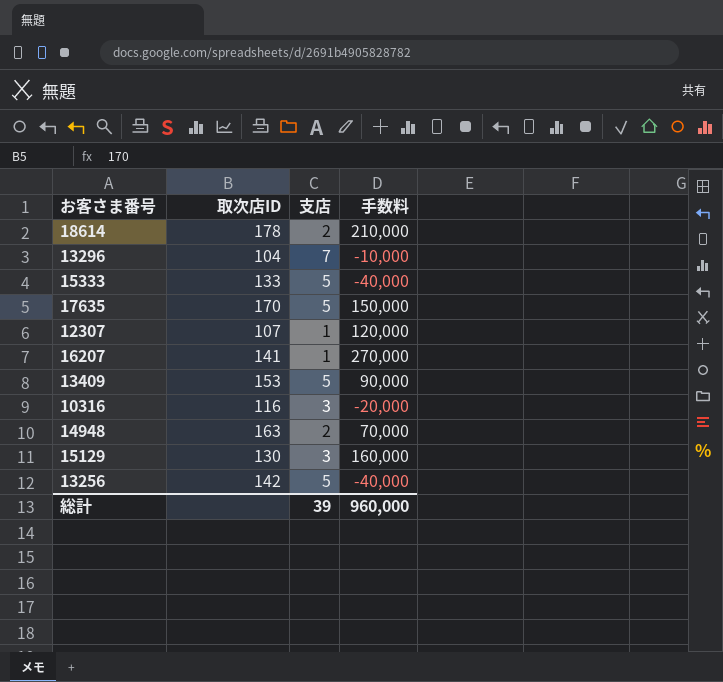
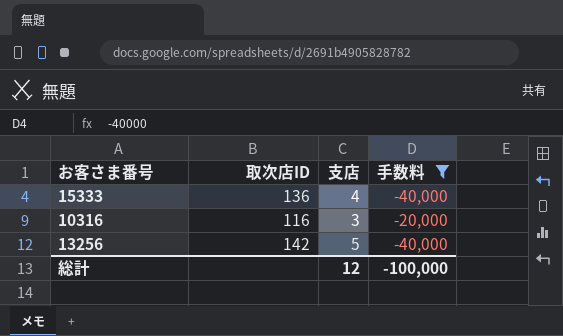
filter: none -> 手数料 <= -20,000
15333 | 取次店ID: 133 -> 136
15333 | 支店: 5 -> 4
総計 | 支店: 39 -> 12
総計 | 手数料: 960,000 -> -100,000

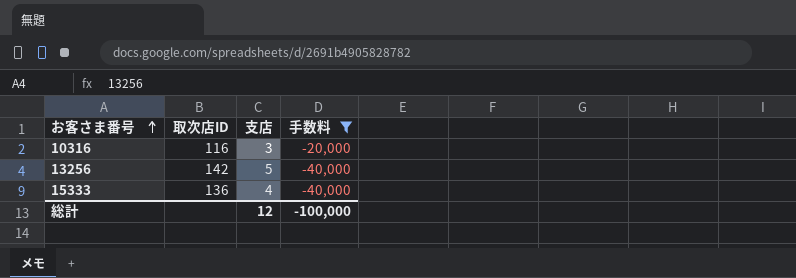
row order: none -> お客さま番号 ascending

